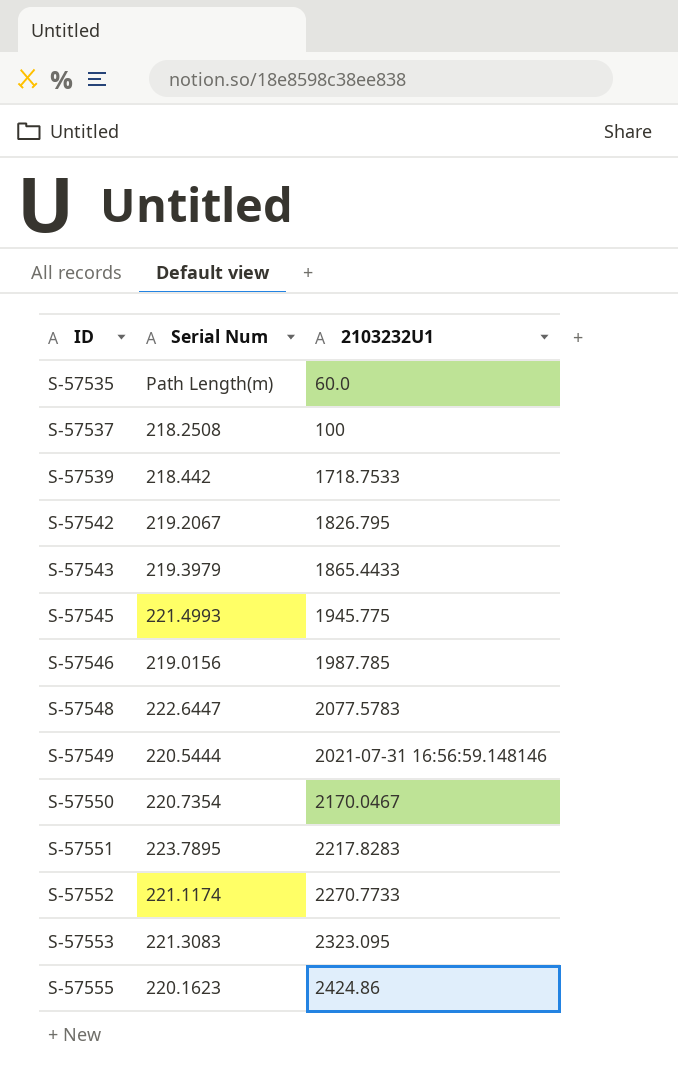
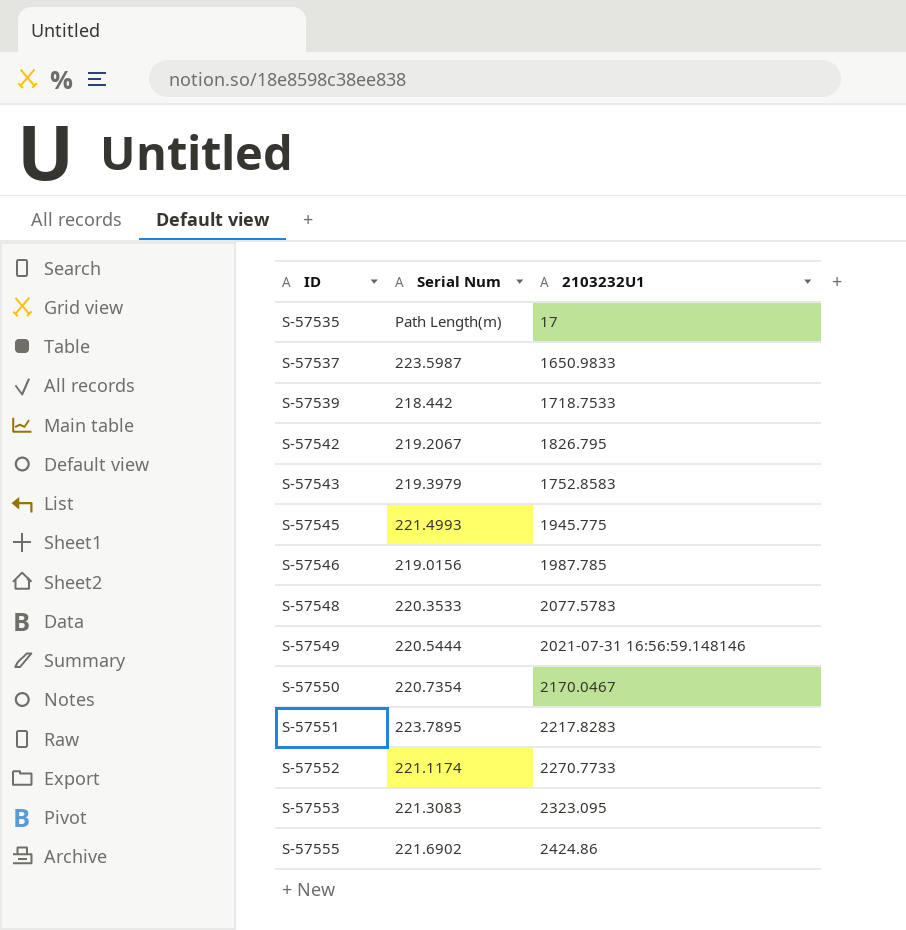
S-57535 | 2103232U1: 60.0 -> 17
S-57537 | Serial Num: 218.2508 -> 223.5987
S-57537 | 2103232U1: 100 -> 1650.9833
S-57543 | 2103232U1: 1865.4433 -> 1752.8583
S-57548 | Serial Num: 222.6447 -> 220.3533
S-57555 | Serial Num: 220.1623 -> 221.6902

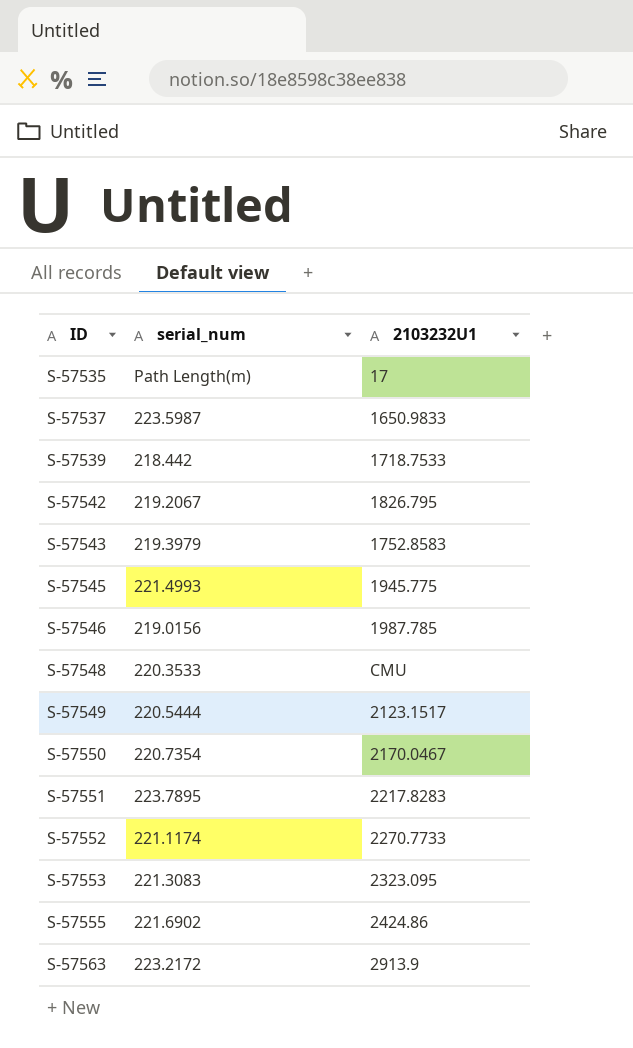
column name: Serial Num -> serial_num
S-57548 | 2103232U1: 2077.5783 -> CMU
S-57549 | 2103232U1: 2021-07-31 16:56:59.148146 -> 2123.1517
row S-57563: none -> 223.2172 | 2913.9

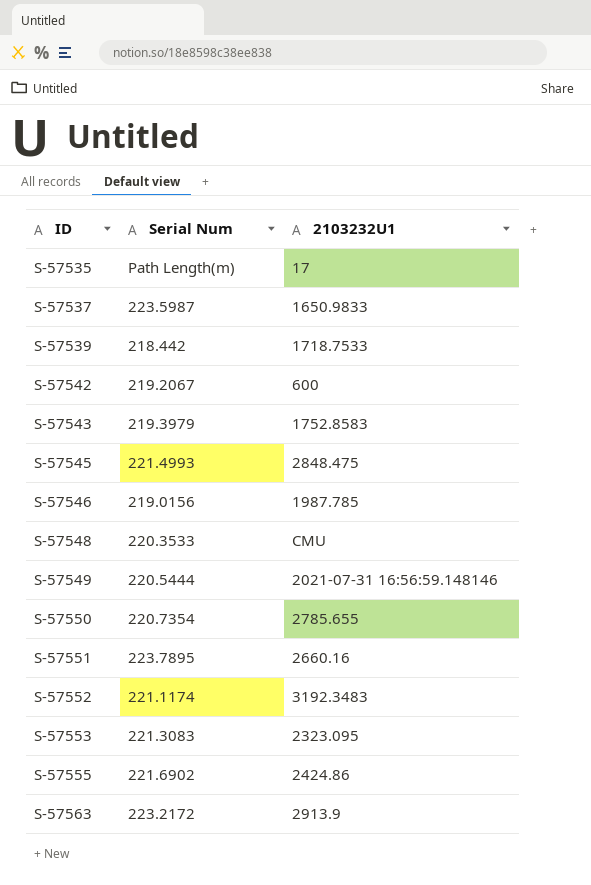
column name: serial_num -> Serial Num
S-57542 | 2103232U1: 1826.795 -> 600
S-57545 | 2103232U1: 1945.775 -> 2848.475
S-57549 | 2103232U1: 2123.1517 -> 2021-07-31 16:56:59.148146
S-57550 | 2103232U1: 2170.0467 -> 2785.655
S-57551 | 2103232U1: 2217.8283 -> 2660.16
S-57552 | 2103232U1: 2270.7733 -> 3192.3483

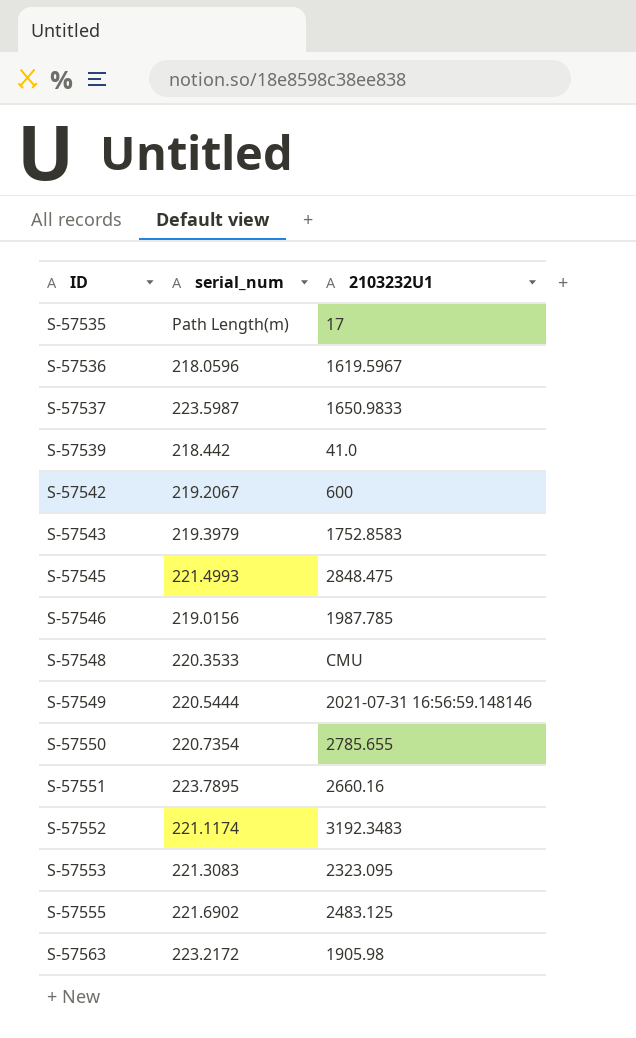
column name: Serial Num -> serial_num
row S-57536: none -> 218.0596 | 1619.5967
S-57539 | 2103232U1: 1718.7533 -> 41.0
S-57555 | 2103232U1: 2424.86 -> 2483.125
S-57563 | 2103232U1: 2913.9 -> 1905.98

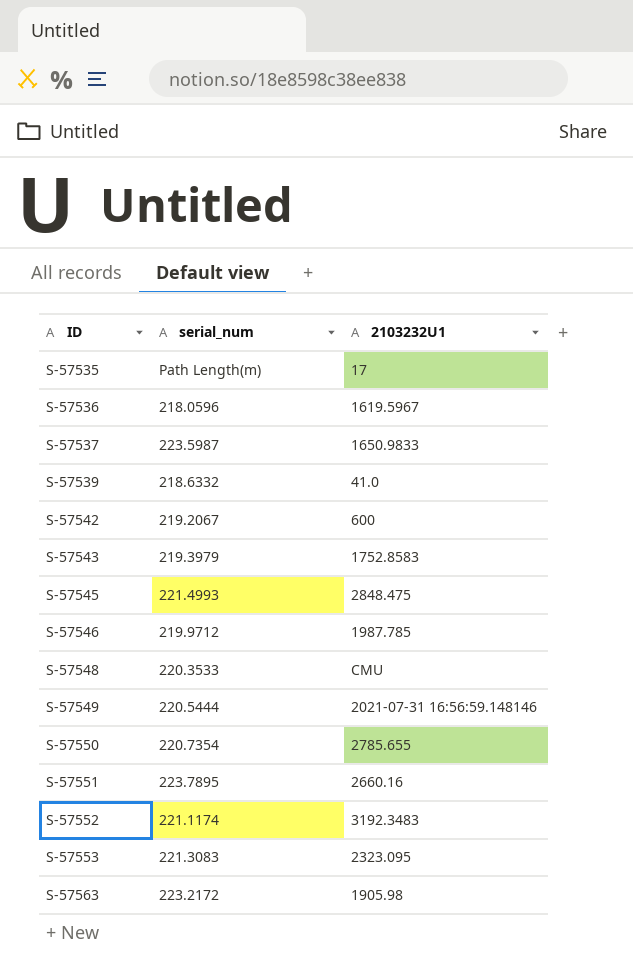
row S-57555: 221.6902 | 2483.125 -> none
S-57539 | serial_num: 218.442 -> 218.6332
S-57546 | serial_num: 219.0156 -> 219.9712

